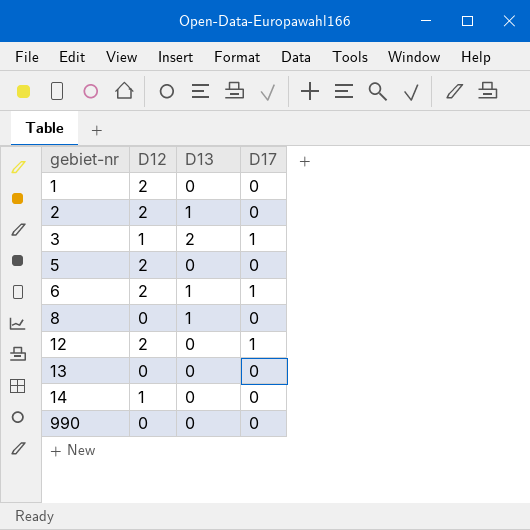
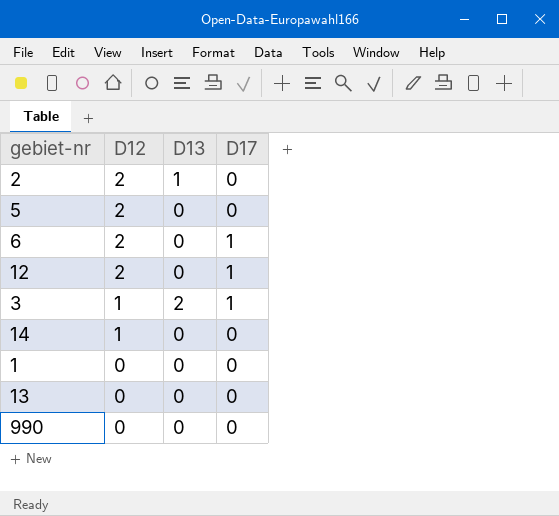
row order: gebiet-nr ascending -> D12 descending
row 8: 0 | 1 | 0 -> none
6 | D13: 1 -> 0
1 | D12: 2 -> 0

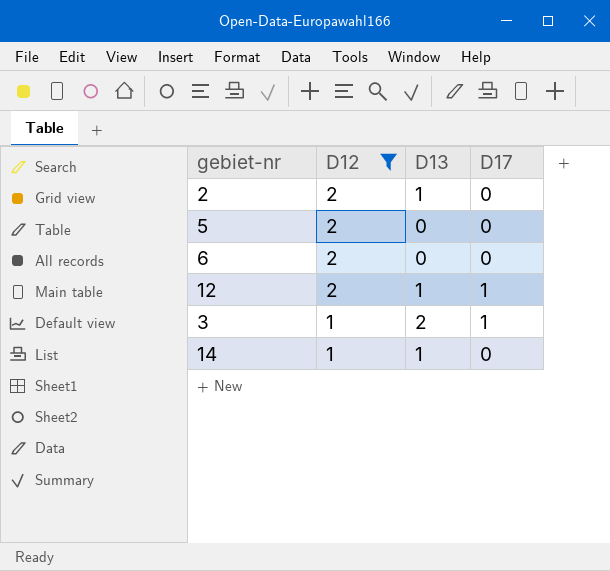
filter: none -> D12 != 0
6 | D17: 1 -> 0
12 | D13: 0 -> 1
14 | D13: 0 -> 1

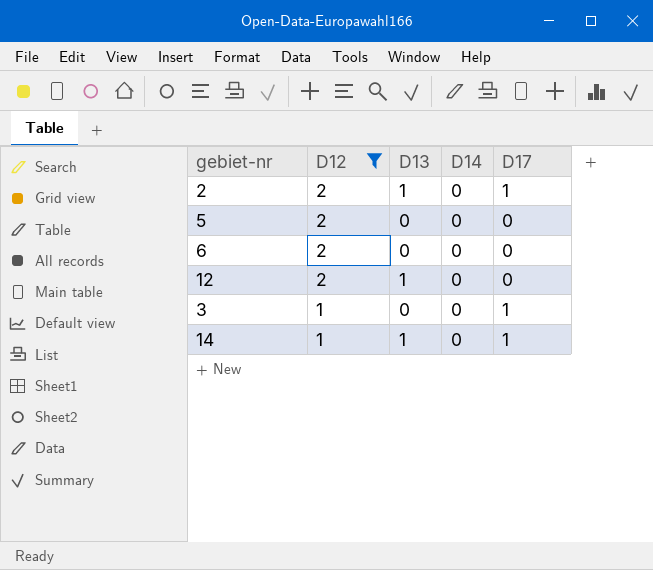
column D14 | position: none -> 4
2 | D17: 0 -> 1
12 | D17: 1 -> 0
3 | D13: 2 -> 0
14 | D17: 0 -> 1

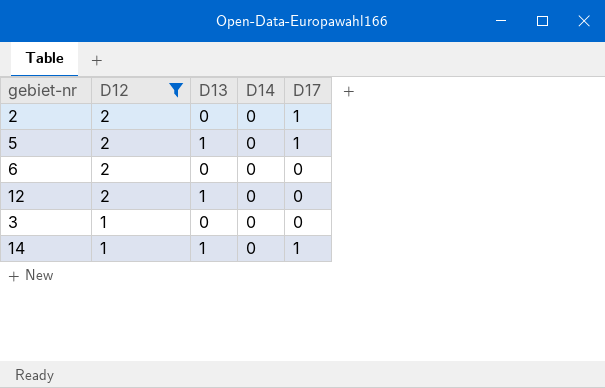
2 | D13: 1 -> 0
5 | D13: 0 -> 1
5 | D17: 0 -> 1
3 | D17: 1 -> 0

